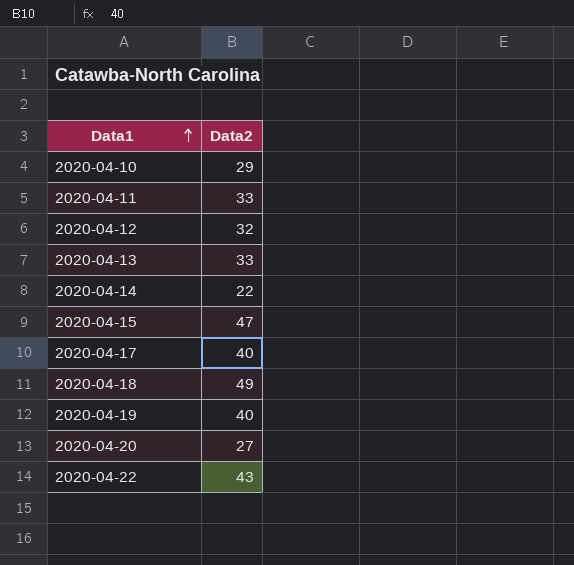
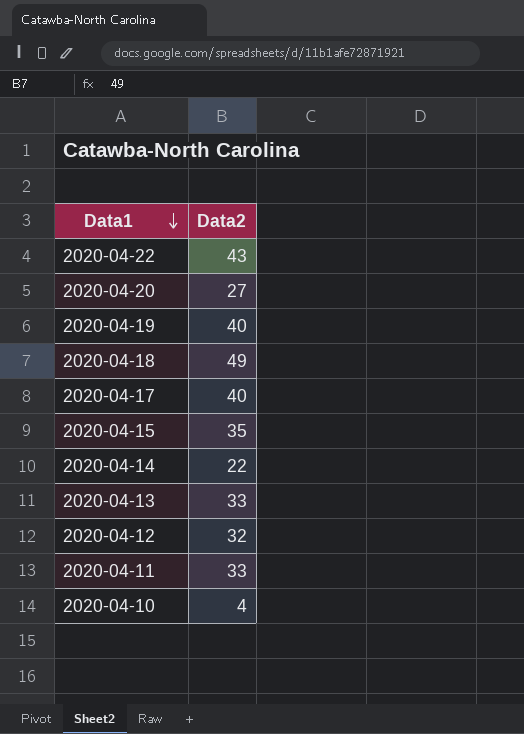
row order: Data1 ascending -> Data1 descending
2020-04-15 | Data2: 47 -> 35
2020-04-10 | Data2: 29 -> 4

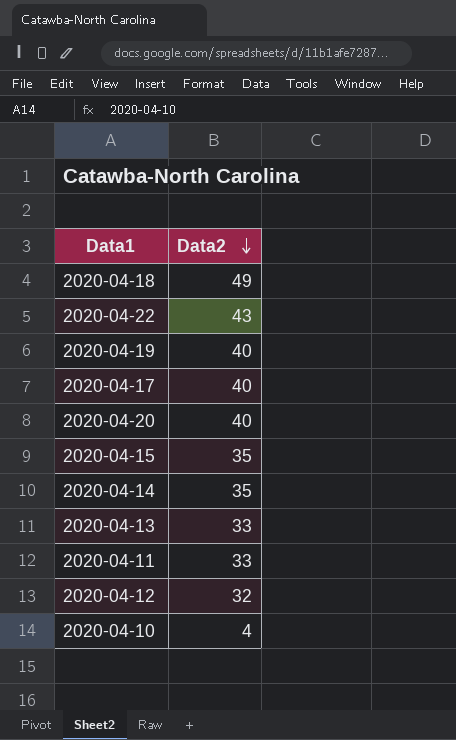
row order: Data1 descending -> Data2 descending
2020-04-20 | Data2: 27 -> 40
2020-04-14 | Data2: 22 -> 35

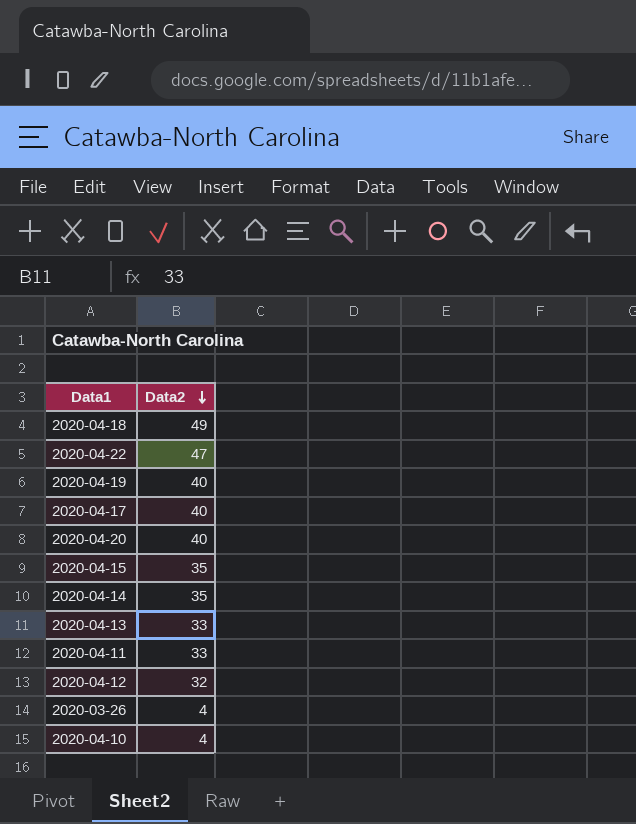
2020-04-22 | Data2: 43 -> 47
row 2020-03-26: none -> 4

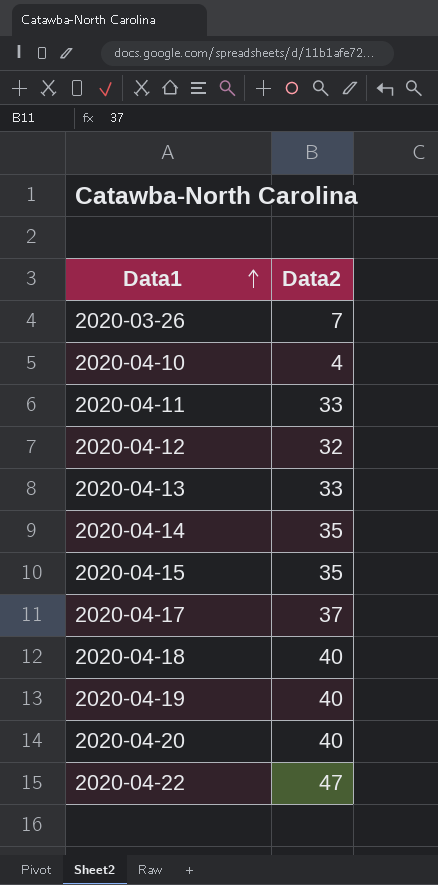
row order: Data2 descending -> Data1 ascending
2020-03-26 | Data2: 4 -> 7
2020-04-17 | Data2: 40 -> 37
2020-04-18 | Data2: 49 -> 40

